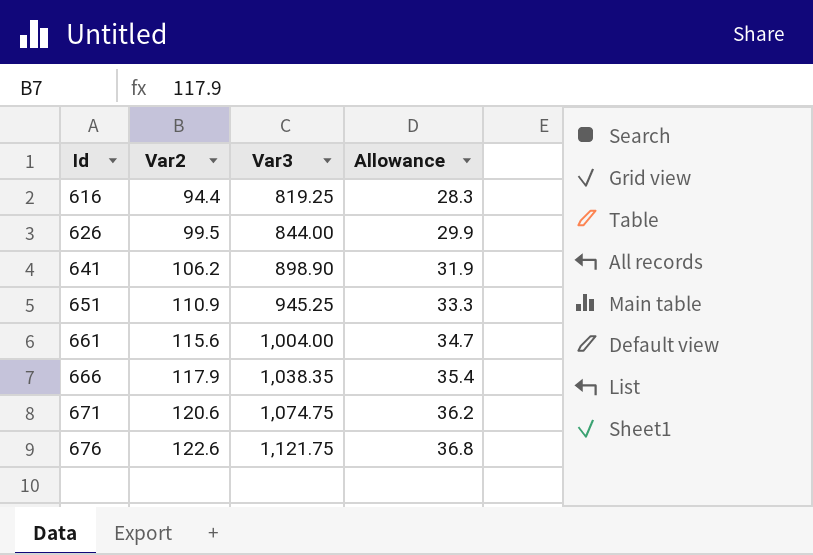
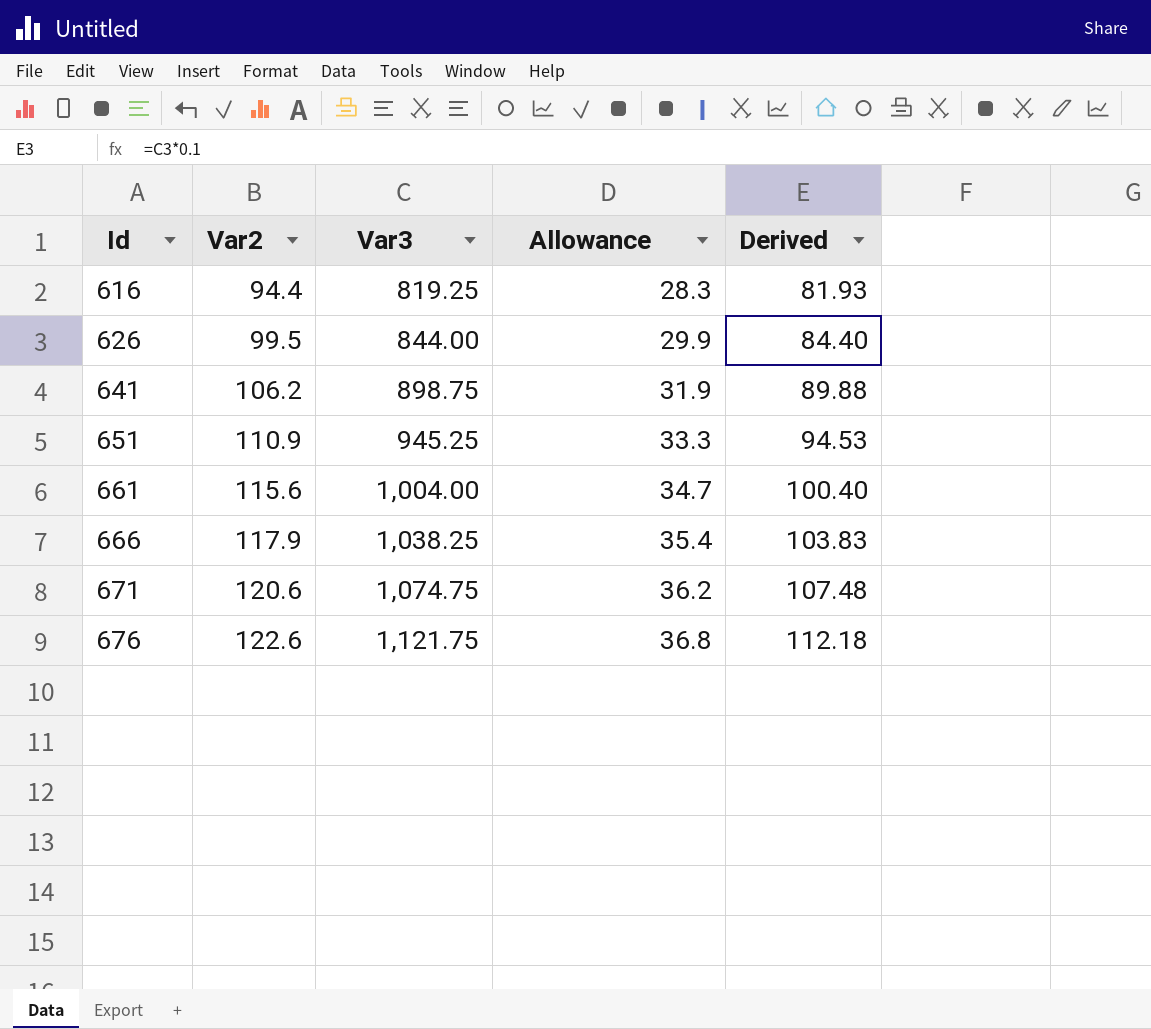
column Derived | formula: none -> [Var3] * 0.1
641 | Var3: 898.90 -> 898.75
666 | Var3: 1,038.35 -> 1,038.25

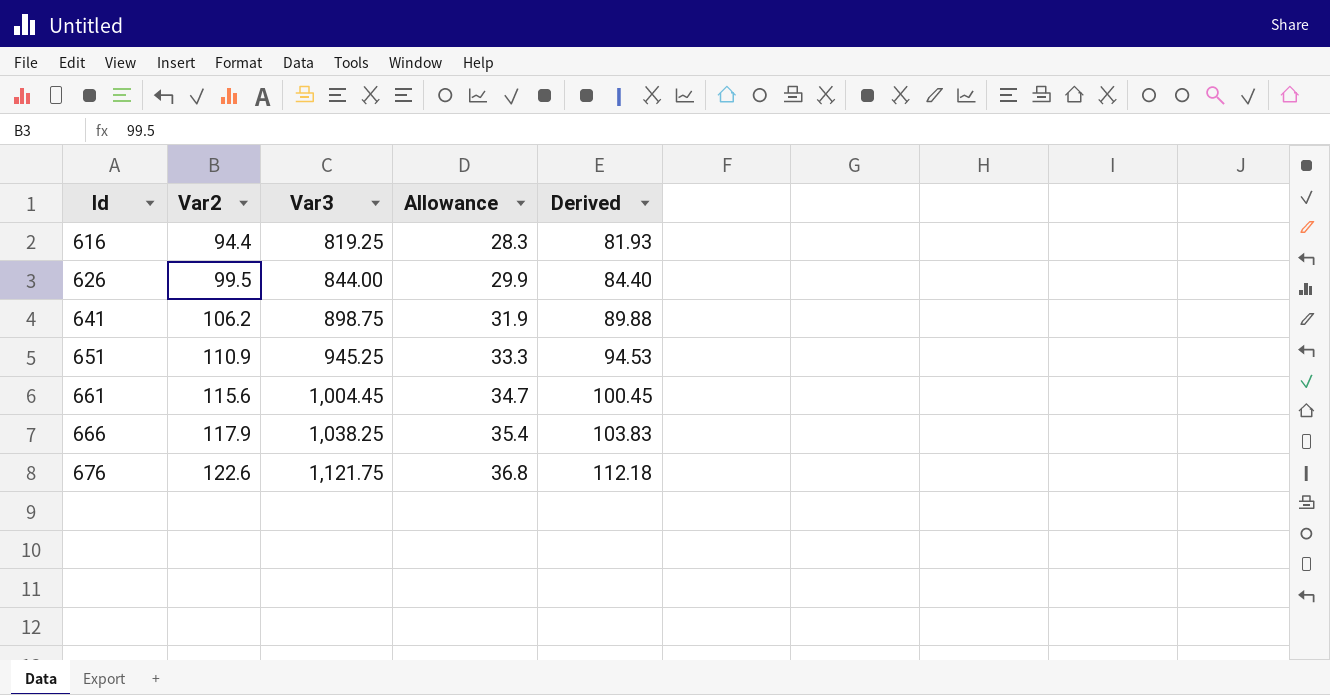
row 671: 120.6 | 1,074.75 | 36.2 | 107.48 -> none
661 | Var3: 1,004.00 -> 1,004.45
661 | Derived: 100.40 -> 100.45

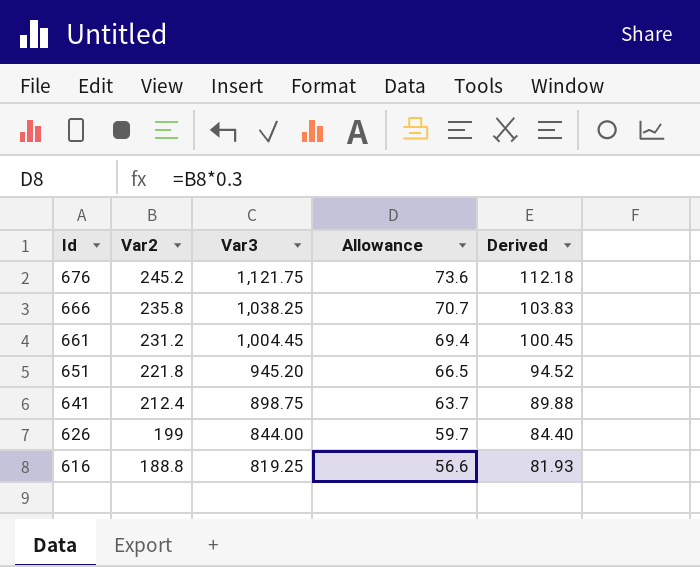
row order: Id ascending -> Id descending
676 | Var2: 122.6 -> 245.2
676 | Allowance: 36.8 -> 73.6
666 | Var2: 117.9 -> 235.8
666 | Allowance: 35.4 -> 70.7
661 | Var2: 115.6 -> 231.2
661 | Allowance: 34.7 -> 69.4
651 | Var2: 110.9 -> 221.8
651 | Var3: 945.25 -> 945.20
651 | Allowance: 33.3 -> 66.5
651 | Derived: 94.53 -> 94.52
641 | Var2: 106.2 -> 212.4
641 | Allowance: 31.9 -> 63.7
626 | Var2: 99.5 -> 199
626 | Allowance: 29.9 -> 59.7
616 | Var2: 94.4 -> 188.8
616 | Allowance: 28.3 -> 56.6

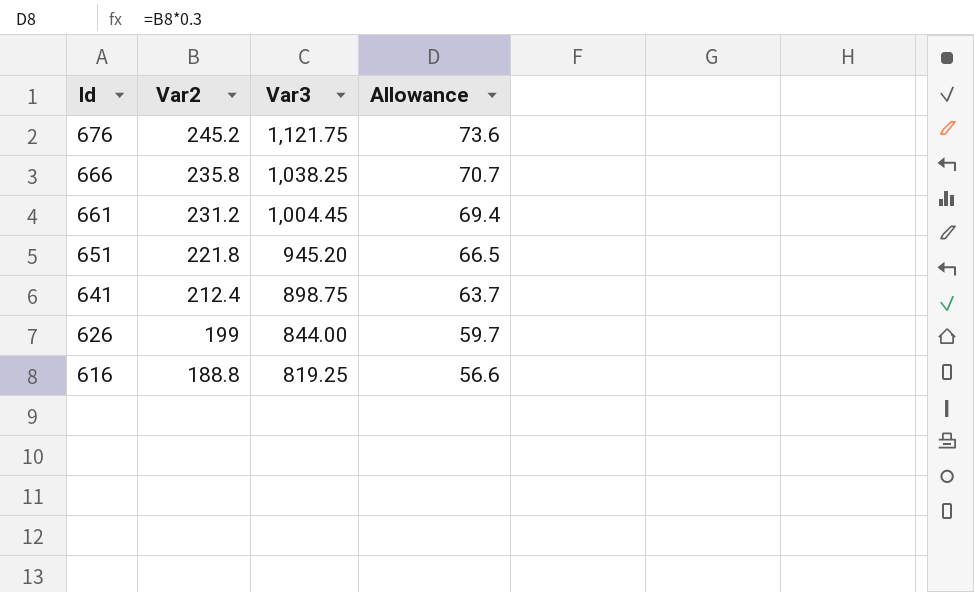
column Derived | formula: [Var3] * 0.1 -> none

